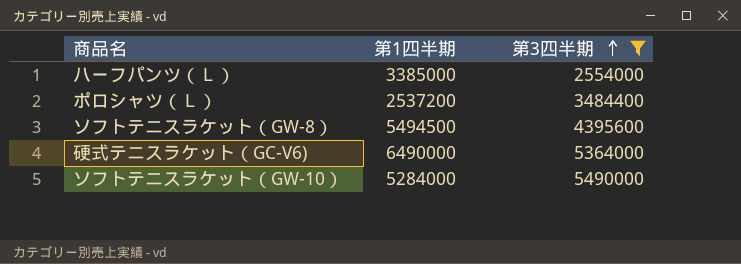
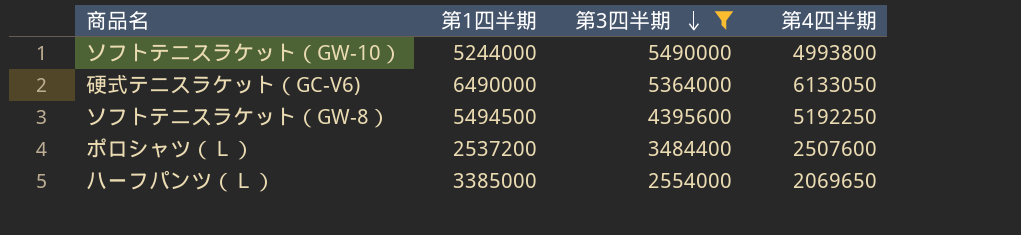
row order: 第3四半期 ascending -> 第3四半期 descending
column 第4四半期 | position: none -> 4
ソフトテニスラケット（GW-10） | 第1四半期: 5284000 -> 5244000

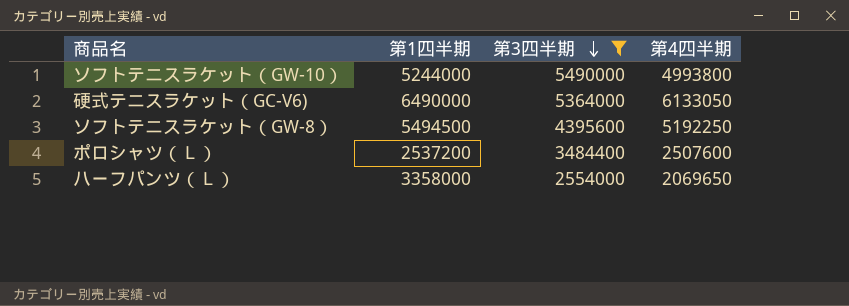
ハーフパンツ（Ｌ） | 第1四半期: 3385000 -> 3358000

